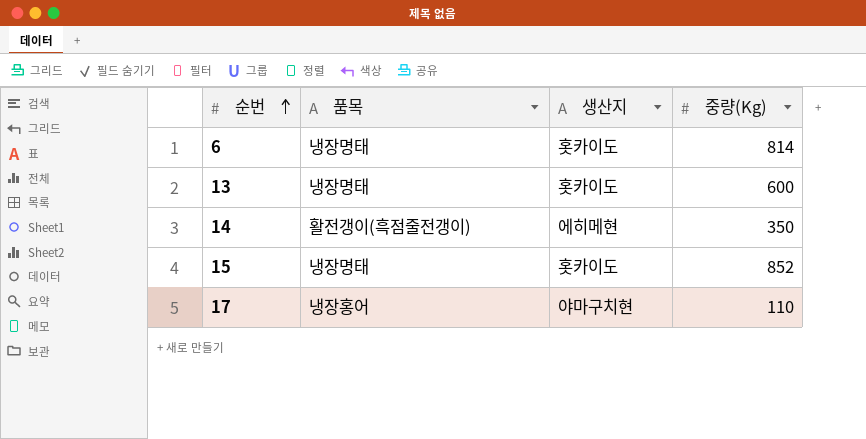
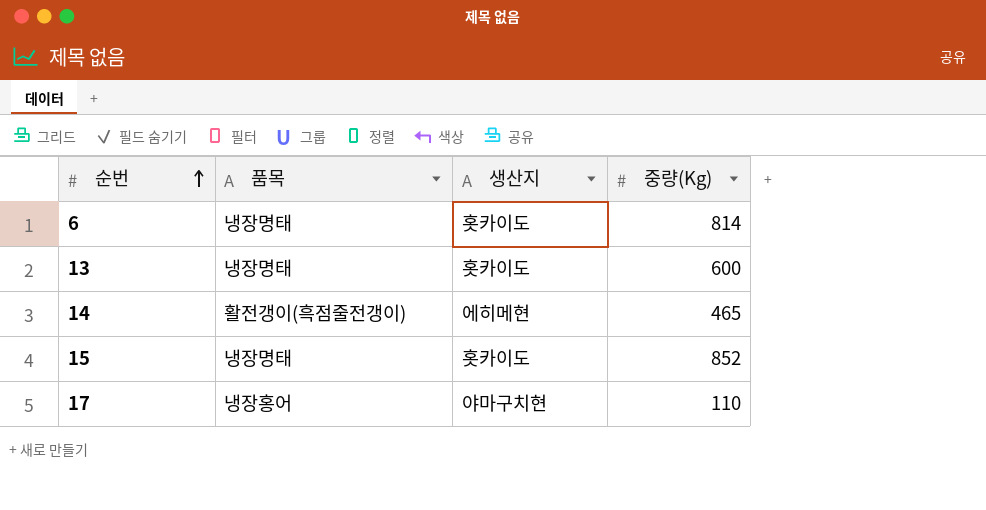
14 | 중량(Kg): 350 -> 465

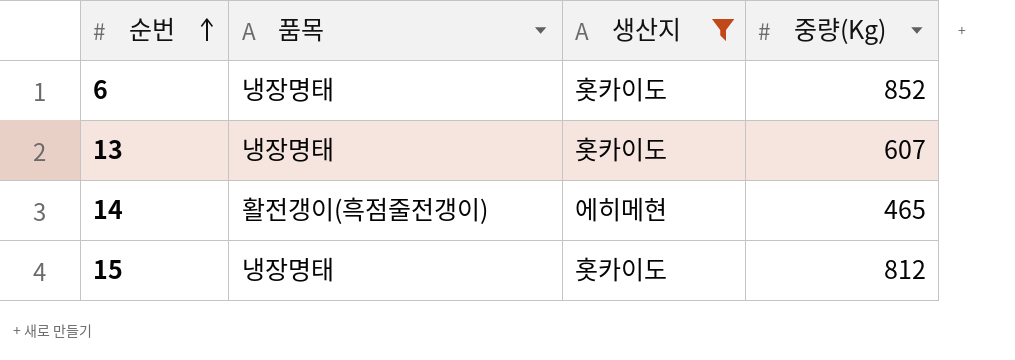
filter: none -> 생산지 != 야마구치현
6 | 중량(Kg): 814 -> 852
13 | 중량(Kg): 600 -> 607
15 | 중량(Kg): 852 -> 812

